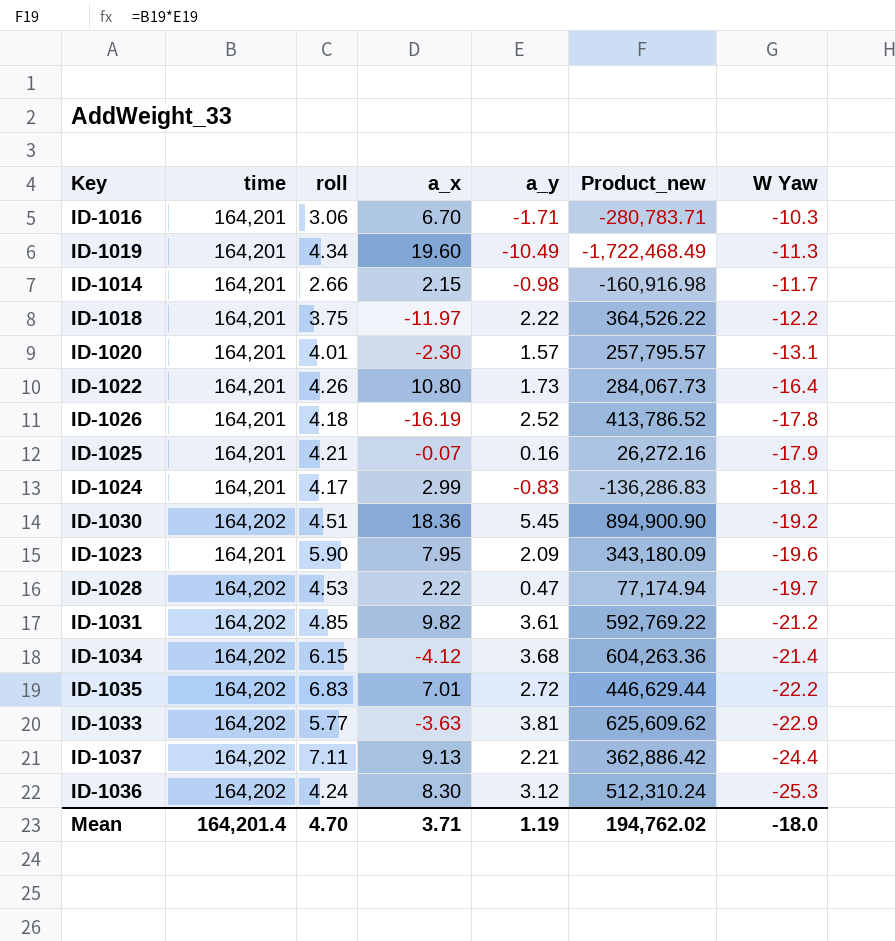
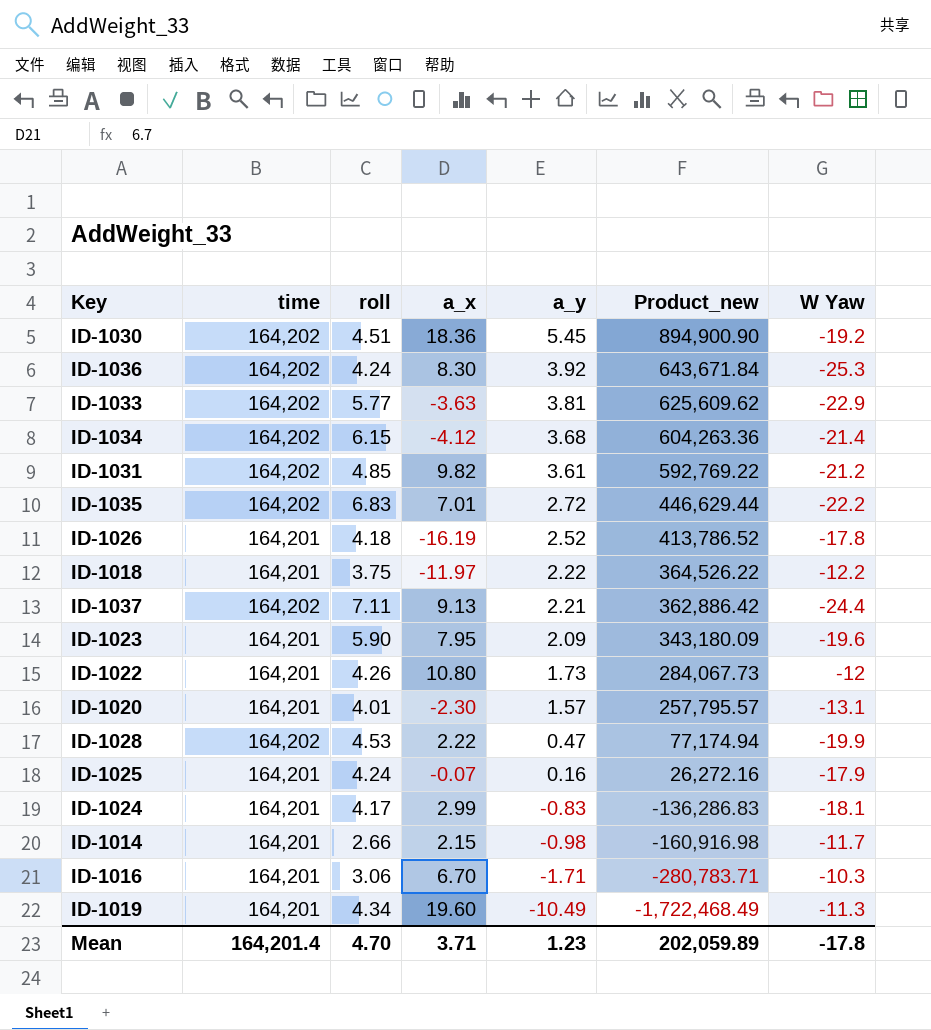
row order: W Yaw descending -> a_y descending
ID-1036 | a_y: 3.12 -> 3.92
ID-1036 | Product_new: 512,310.24 -> 643,671.84
ID-1022 | W Yaw: -16.4 -> -12
ID-1028 | W Yaw: -19.7 -> -19.9
ID-1025 | roll: 4.21 -> 4.24
Mean | a_y: 1.19 -> 1.23
Mean | Product_new: 194,762.02 -> 202,059.89
Mean | W Yaw: -18.0 -> -17.8

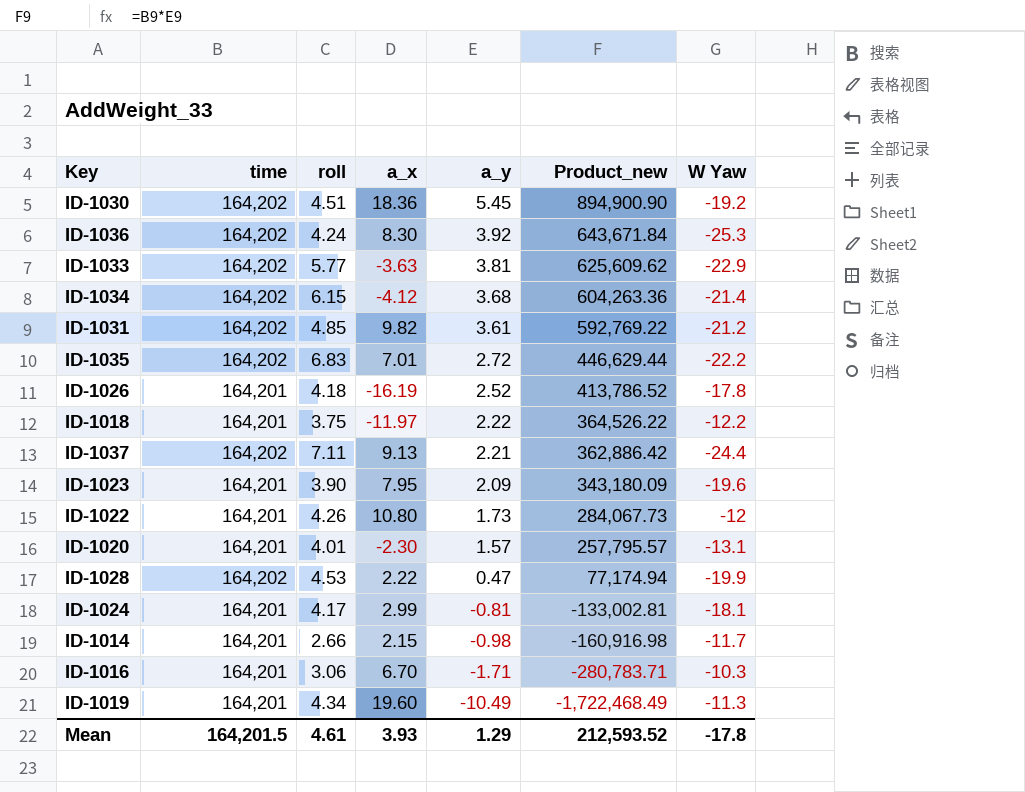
row ID-1025: 164,201 | 4.24 | -0.07 | 0.16 | 26,272.16 | -17.9 -> none
ID-1023 | roll: 5.90 -> 3.90
ID-1024 | a_y: -0.83 -> -0.81
ID-1024 | Product_new: -136,286.83 -> -133,002.81
Mean | time: 164,201.4 -> 164,201.5
Mean | roll: 4.70 -> 4.61
Mean | a_x: 3.71 -> 3.93
Mean | a_y: 1.23 -> 1.29
Mean | Product_new: 202,059.89 -> 212,593.52

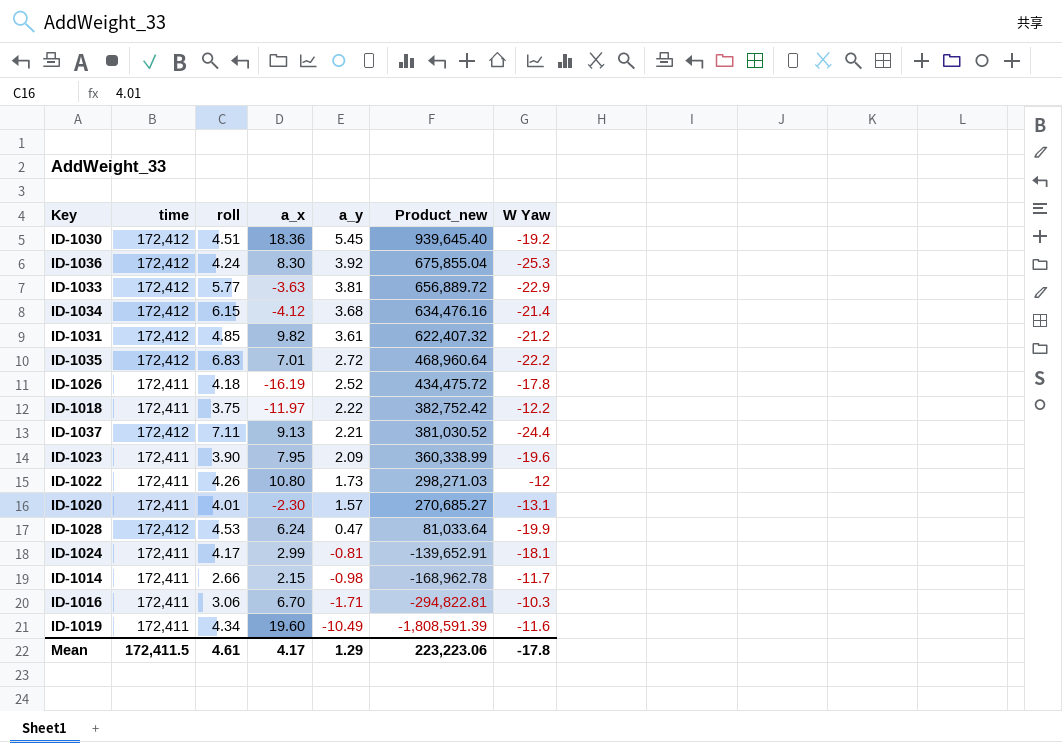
ID-1030 | time: 164,202 -> 172,412
ID-1030 | Product_new: 894,900.90 -> 939,645.40
ID-1036 | time: 164,202 -> 172,412
ID-1036 | Product_new: 643,671.84 -> 675,855.04
ID-1033 | time: 164,202 -> 172,412
ID-1033 | Product_new: 625,609.62 -> 656,889.72
ID-1034 | time: 164,202 -> 172,412
ID-1034 | Product_new: 604,263.36 -> 634,476.16
ID-1031 | time: 164,202 -> 172,412
ID-1031 | Product_new: 592,769.22 -> 622,407.32
ID-1035 | time: 164,202 -> 172,412
ID-1035 | Product_new: 446,629.44 -> 468,960.64
ID-1026 | time: 164,201 -> 172,411
ID-1026 | Product_new: 413,786.52 -> 434,475.72
ID-1018 | time: 164,201 -> 172,411
ID-1018 | Product_new: 364,526.22 -> 382,752.42
ID-1037 | time: 164,202 -> 172,412
ID-1037 | Product_new: 362,886.42 -> 381,030.52
ID-1023 | time: 164,201 -> 172,411
ID-1023 | Product_new: 343,180.09 -> 360,338.99
ID-1022 | time: 164,201 -> 172,411
ID-1022 | Product_new: 284,067.73 -> 298,271.03
ID-1020 | time: 164,201 -> 172,411
ID-1020 | Product_new: 257,795.57 -> 270,685.27
ID-1028 | time: 164,202 -> 172,412
ID-1028 | a_x: 2.22 -> 6.24
ID-1028 | Product_new: 77,174.94 -> 81,033.64
ID-1024 | time: 164,201 -> 172,411
ID-1024 | Product_new: -133,002.81 -> -139,652.91
ID-1014 | time: 164,201 -> 172,411
ID-1014 | Product_new: -160,916.98 -> -168,962.78
ID-1016 | time: 164,201 -> 172,411
ID-1016 | Product_new: -280,783.71 -> -294,822.81
ID-1019 | time: 164,201 -> 172,411
ID-1019 | Product_new: -1,722,468.49 -> -1,808,591.39
ID-1019 | W Yaw: -11.3 -> -11.6
Mean | time: 164,201.5 -> 172,411.5
Mean | a_x: 3.93 -> 4.17
Mean | Product_new: 212,593.52 -> 223,223.06

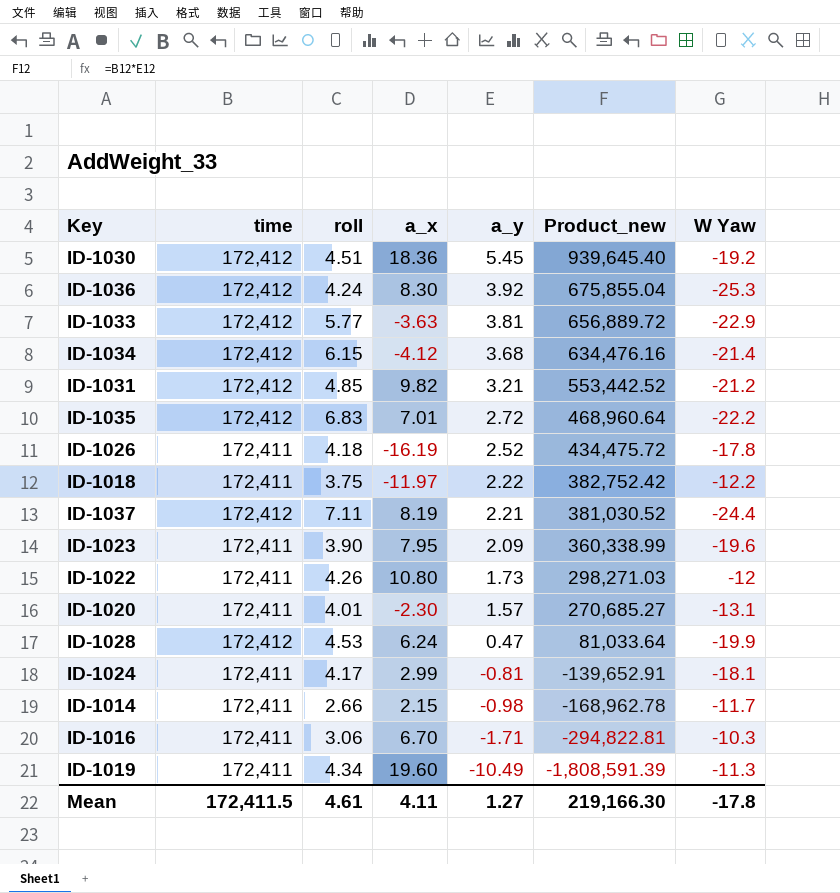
ID-1031 | a_y: 3.61 -> 3.21
ID-1031 | Product_new: 622,407.32 -> 553,442.52
ID-1037 | a_x: 9.13 -> 8.19
ID-1019 | W Yaw: -11.6 -> -11.3
Mean | a_x: 4.17 -> 4.11
Mean | a_y: 1.29 -> 1.27
Mean | Product_new: 223,223.06 -> 219,166.30

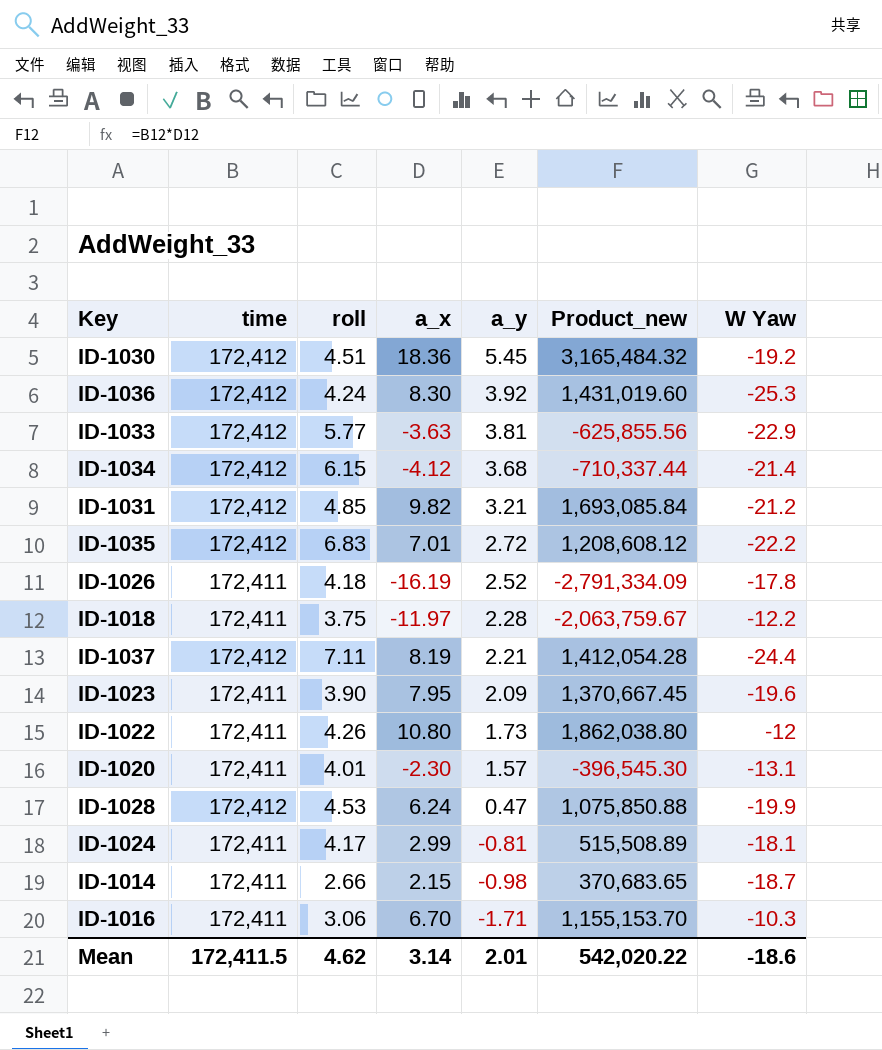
column Product_new | formula: [time] * [a_y] -> [time] * [a_x]
row ID-1019: 172,411 | 4.34 | 19.60 | -10.49 | -1,808,591.39 | -11.3 -> none
ID-1018 | a_y: 2.22 -> 2.28
ID-1014 | W Yaw: -11.7 -> -18.7
Mean | roll: 4.61 -> 4.62
Mean | a_x: 4.11 -> 3.14
Mean | a_y: 1.27 -> 2.01
Mean | Product_new: 219,166.30 -> 542,020.22
Mean | W Yaw: -17.8 -> -18.6

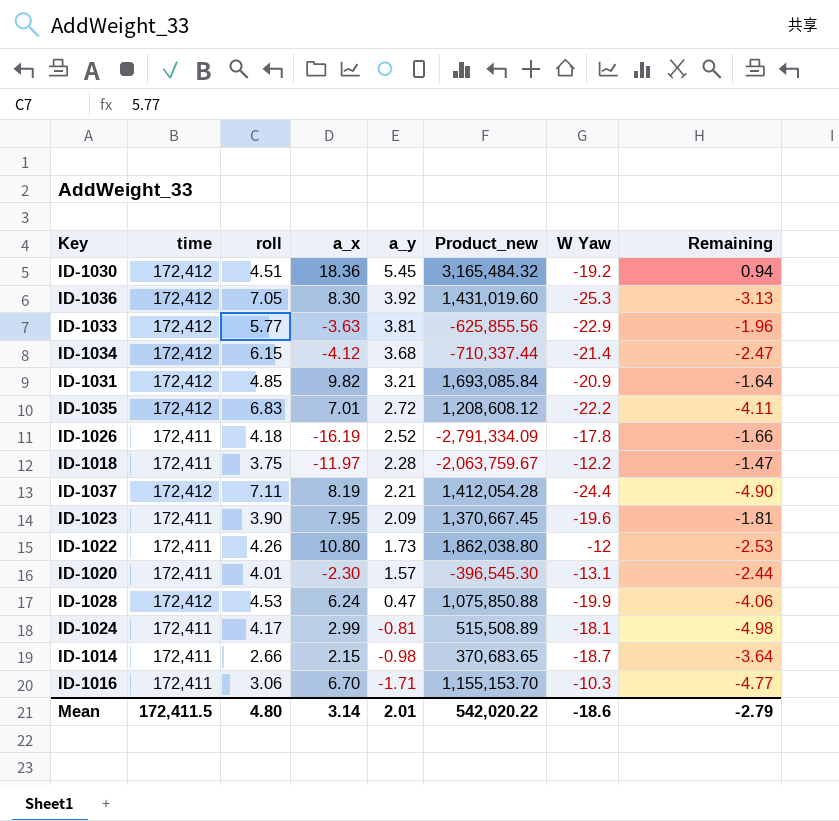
column Remaining | formula: none -> [a_y] - [roll]
ID-1036 | roll: 4.24 -> 7.05
ID-1031 | W Yaw: -21.2 -> -20.9
Mean | roll: 4.62 -> 4.80

